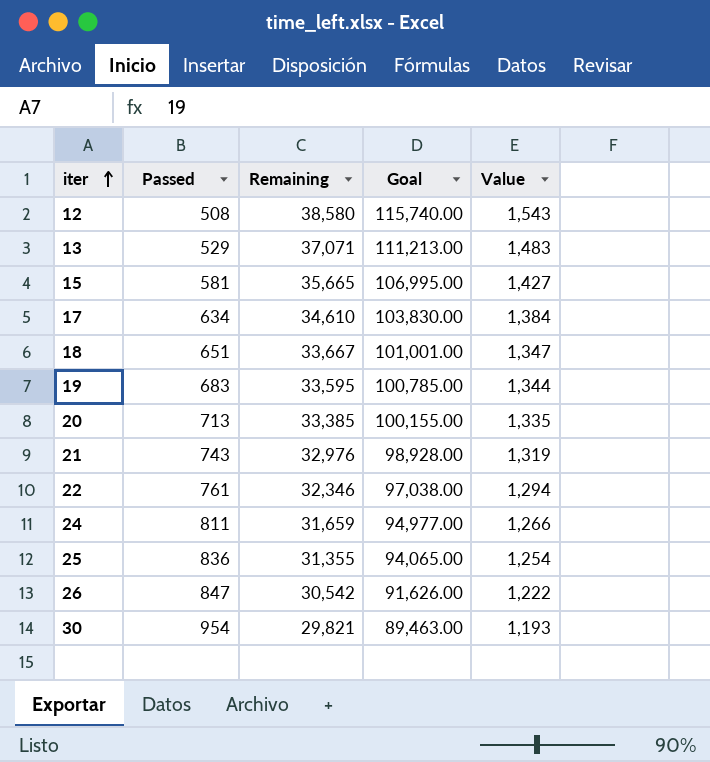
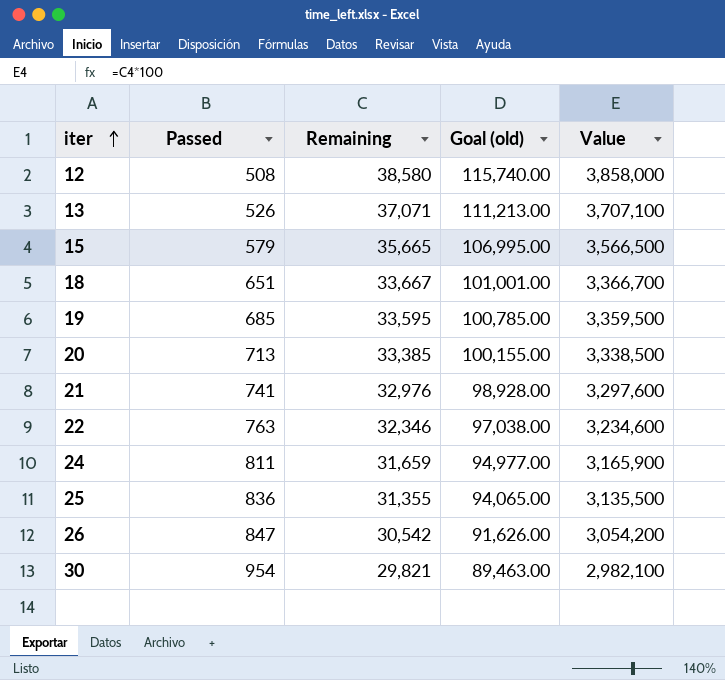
column name: Goal -> Goal (old)
column Value | formula: [Remaining] * 0.04 -> [Remaining] * 100
row 17: 634 | 34,610 | 103,830.00 | 1,384 -> none
13 | Passed: 529 -> 526
15 | Passed: 581 -> 579
19 | Passed: 683 -> 685
21 | Passed: 743 -> 741
22 | Passed: 761 -> 763

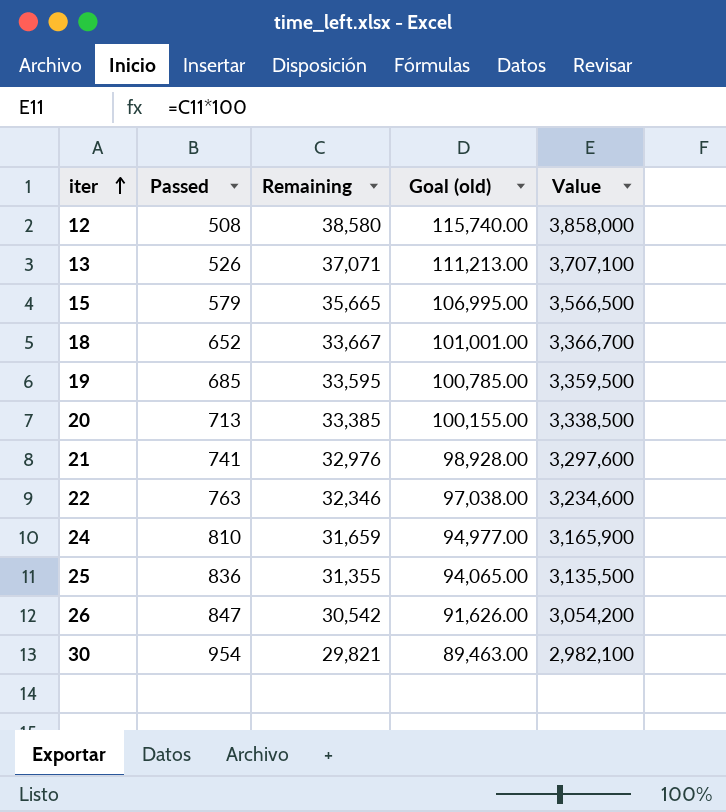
18 | Passed: 651 -> 652
24 | Passed: 811 -> 810

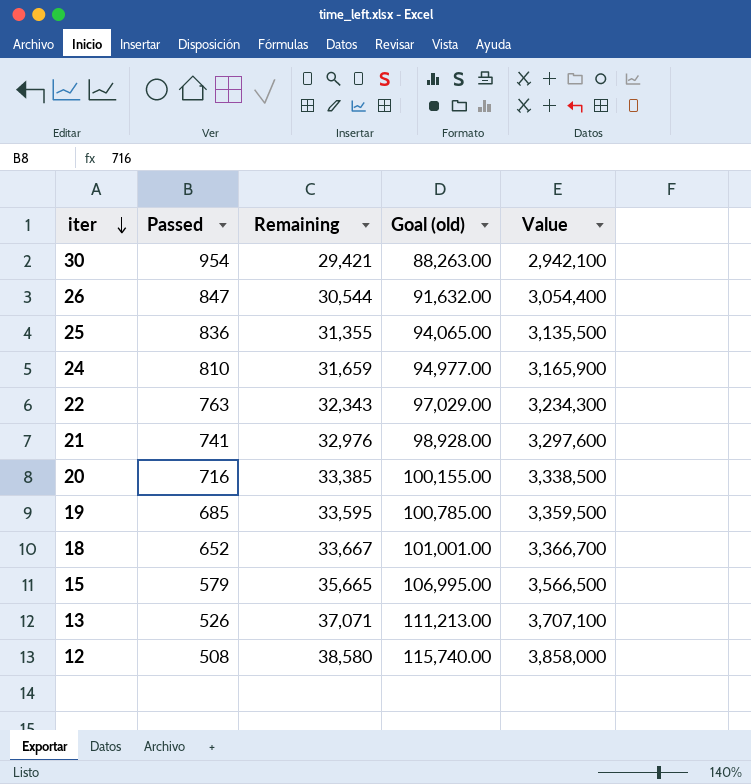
row order: iter ascending -> iter descending
30 | Remaining: 29,821 -> 29,421
30 | Goal (old): 89,463.00 -> 88,263.00
30 | Value: 2,982,100 -> 2,942,100
26 | Remaining: 30,542 -> 30,544
26 | Goal (old): 91,626.00 -> 91,632.00
26 | Value: 3,054,200 -> 3,054,400
22 | Remaining: 32,346 -> 32,343
22 | Goal (old): 97,038.00 -> 97,029.00
22 | Value: 3,234,600 -> 3,234,300
20 | Passed: 713 -> 716

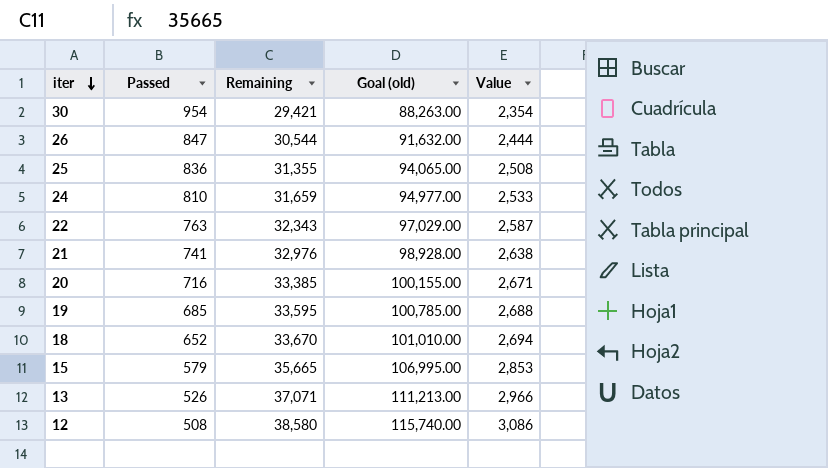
column Value | formula: [Remaining] * 100 -> [Remaining] * 0.08
18 | Remaining: 33,667 -> 33,670
18 | Goal (old): 101,001.00 -> 101,010.00

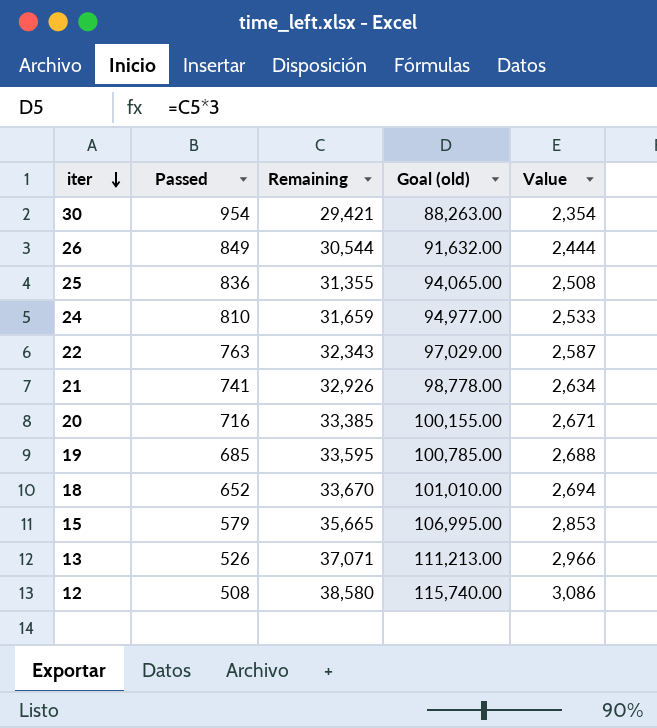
26 | Passed: 847 -> 849
21 | Remaining: 32,976 -> 32,926
21 | Goal (old): 98,928.00 -> 98,778.00
21 | Value: 2,638 -> 2,634

